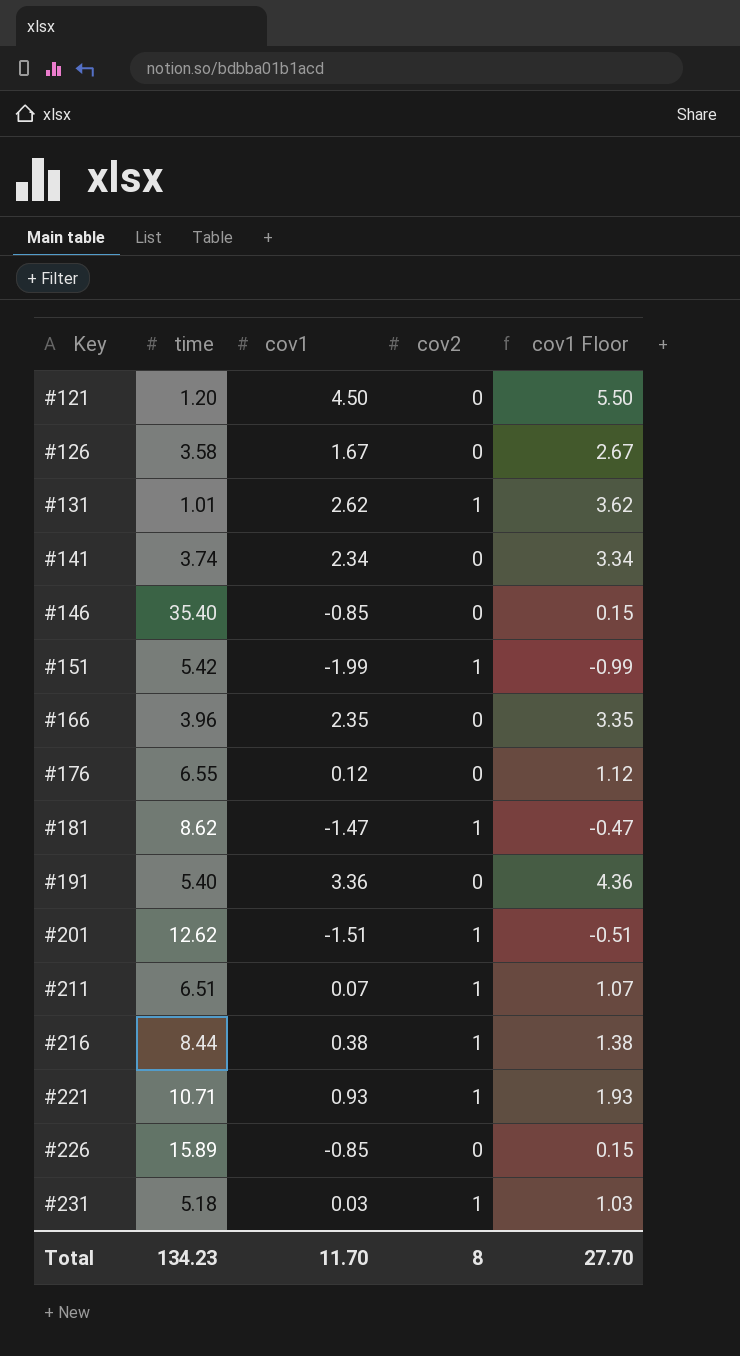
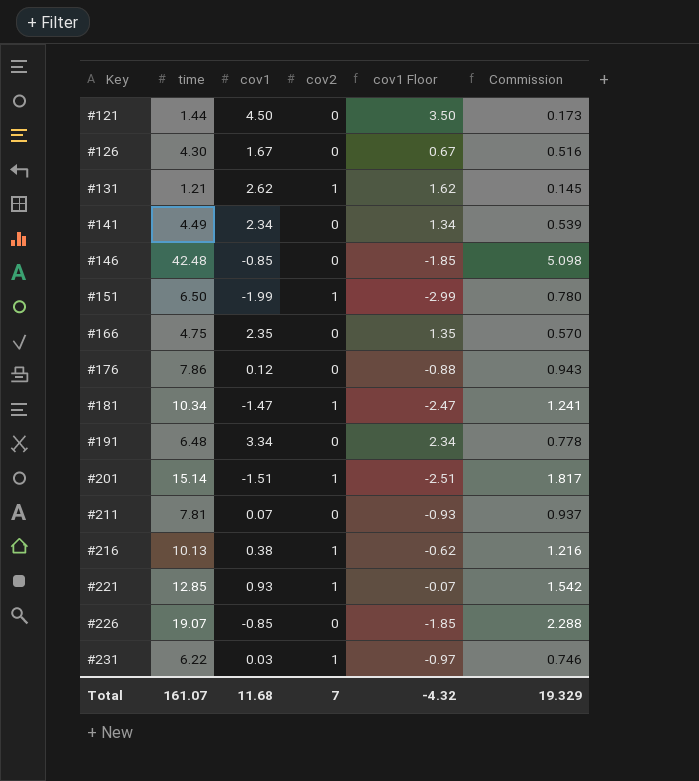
column cov1 Floor | formula: [cov1] + 1 -> [cov1] - 1
column Commission | formula: none -> [time] * 0.12
#121 | time: 1.20 -> 1.44
#126 | time: 3.58 -> 4.30
#131 | time: 1.01 -> 1.21
#141 | time: 3.74 -> 4.49
#146 | time: 35.40 -> 42.48
#151 | time: 5.42 -> 6.50
#166 | time: 3.96 -> 4.75
#176 | time: 6.55 -> 7.86
#181 | time: 8.62 -> 10.34
#191 | time: 5.40 -> 6.48
#191 | cov1: 3.36 -> 3.34
#201 | time: 12.62 -> 15.14
#211 | time: 6.51 -> 7.81
#211 | cov2: 1 -> 0
#216 | time: 8.44 -> 10.13
#221 | time: 10.71 -> 12.85
#226 | time: 15.89 -> 19.07
#231 | time: 5.18 -> 6.22
Total | time: 134.23 -> 161.07
Total | cov1: 11.70 -> 11.68
Total | cov2: 8 -> 7
Total | cov1 Floor: 27.70 -> -4.32

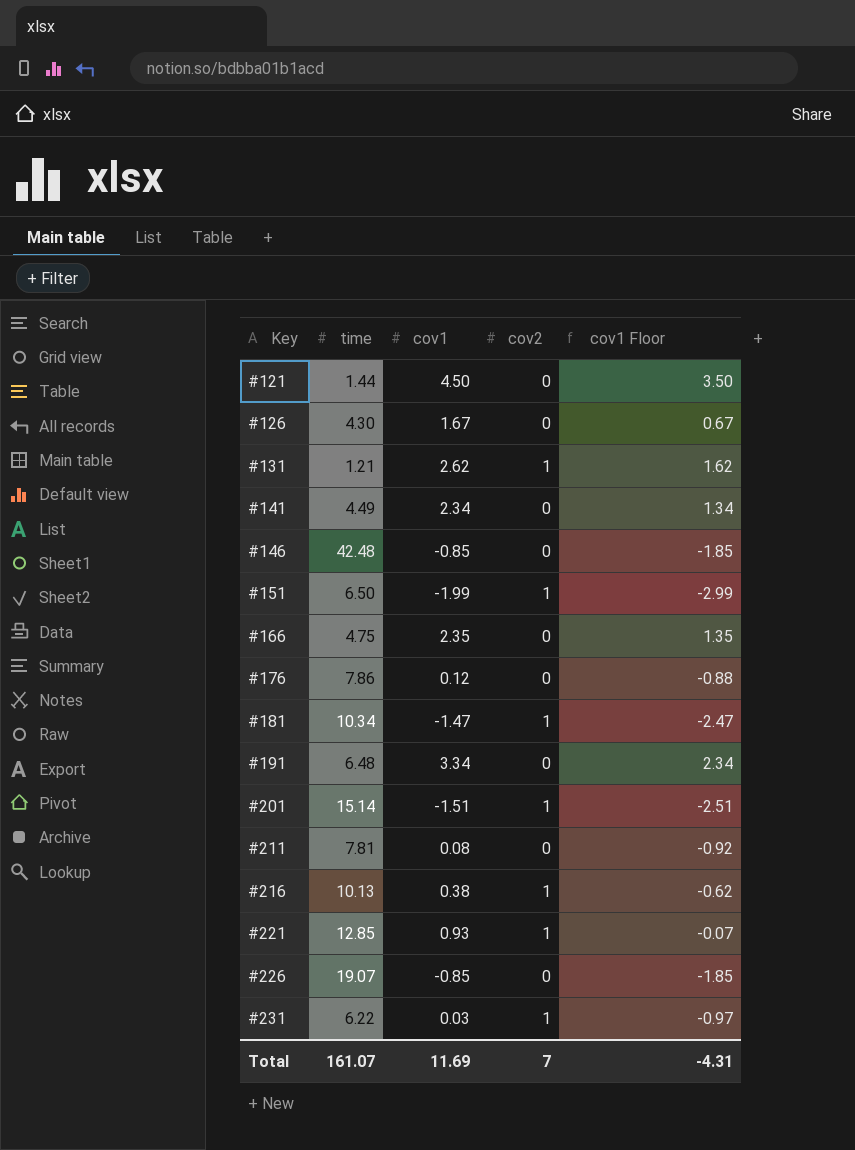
column Commission | formula: [time] * 0.12 -> none
#211 | cov1: 0.07 -> 0.08
#211 | cov1 Floor: -0.93 -> -0.92
Total | cov1: 11.68 -> 11.69
Total | cov1 Floor: -4.32 -> -4.31

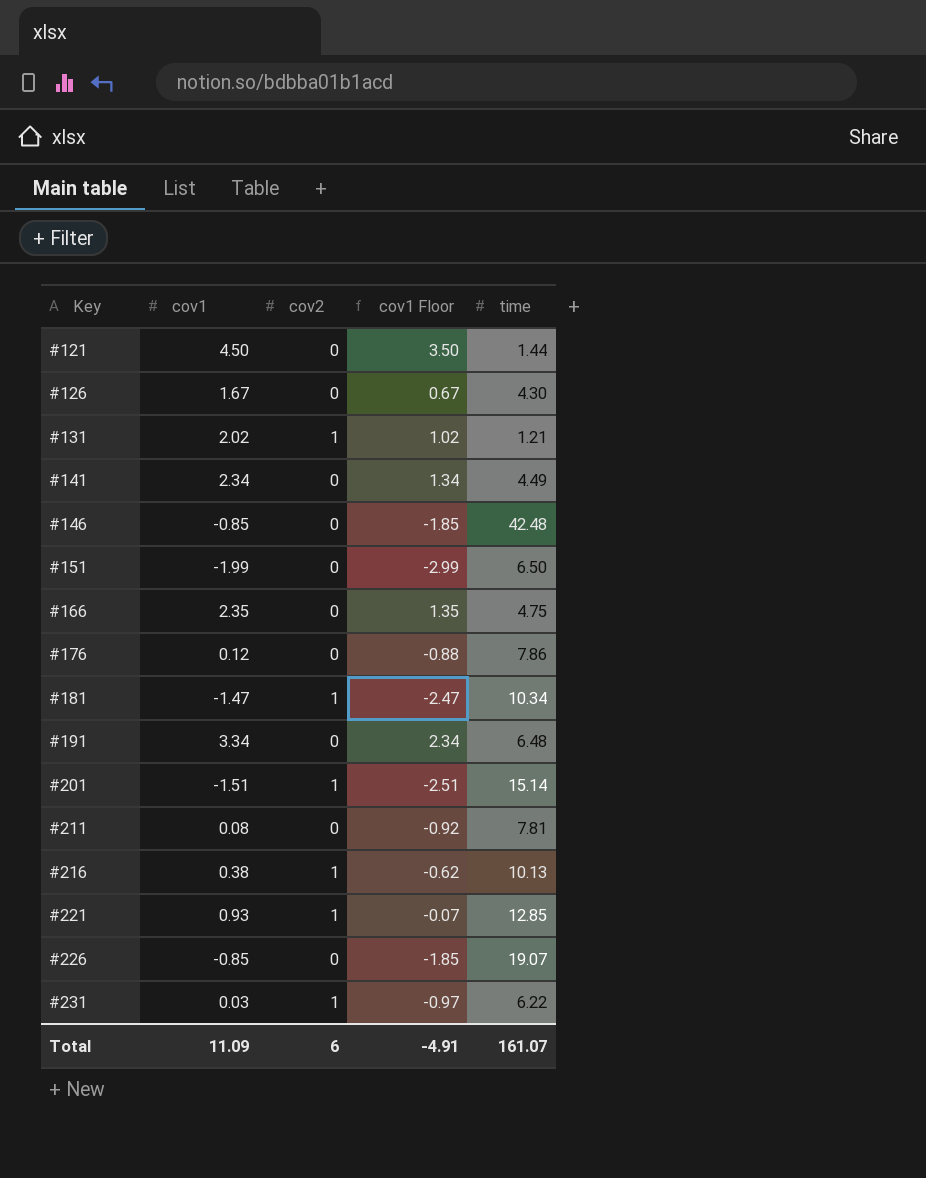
column time | position: 2 -> 5
#131 | cov1: 2.62 -> 2.02
#131 | cov1 Floor: 1.62 -> 1.02
#151 | cov2: 1 -> 0
Total | cov1: 11.69 -> 11.09
Total | cov2: 7 -> 6
Total | cov1 Floor: -4.31 -> -4.91

